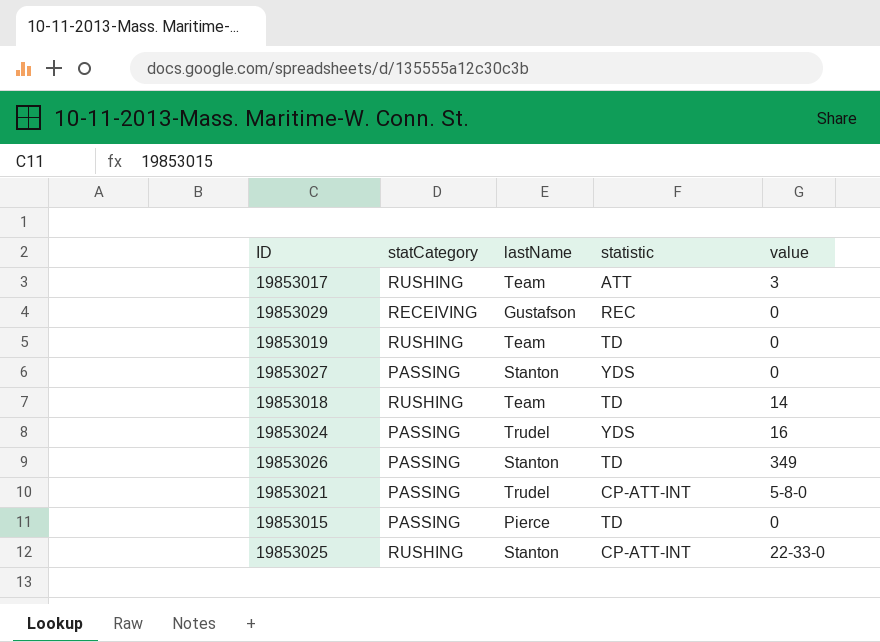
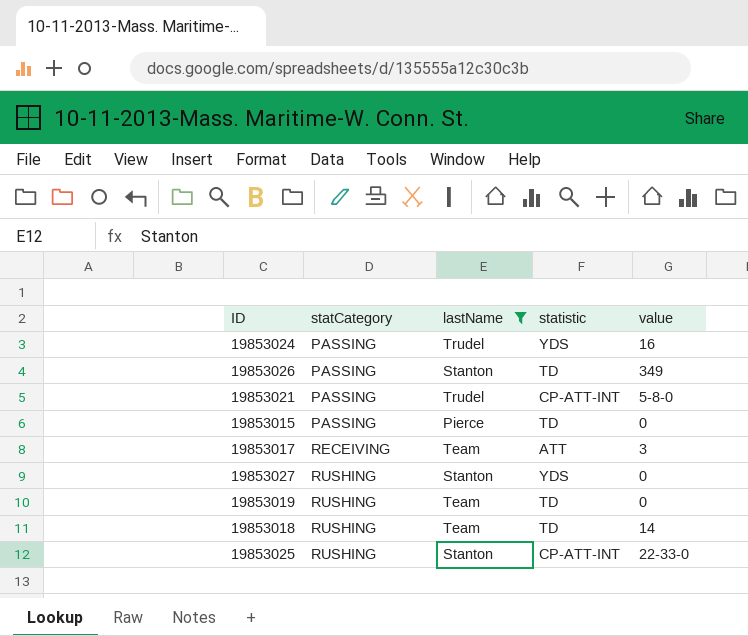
filter: none -> lastName != Gustafson
row order: none -> statCategory ascending
19853017 | statCategory: RUSHING -> RECEIVING
19853027 | statCategory: PASSING -> RUSHING

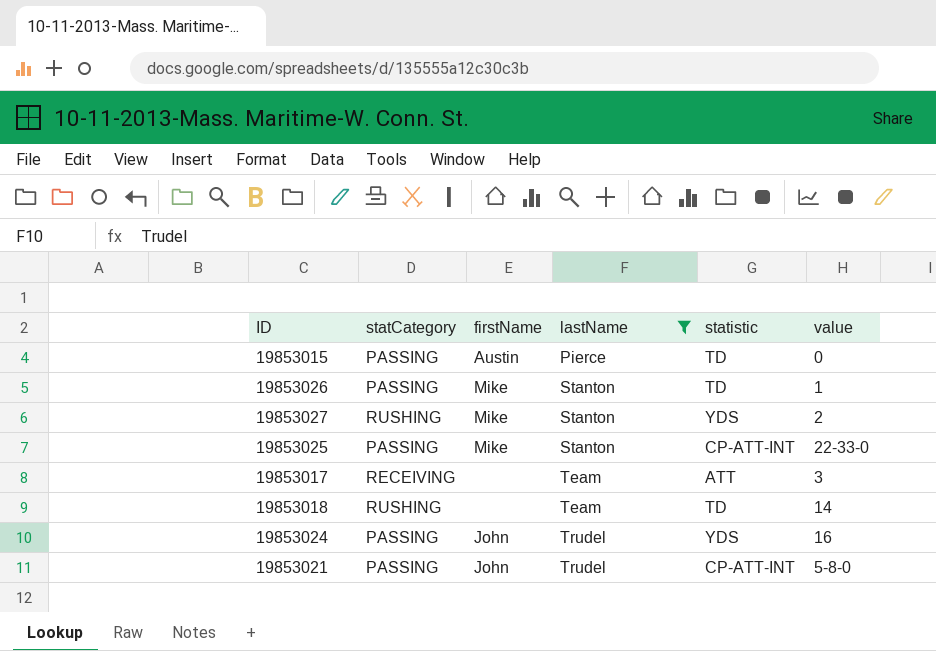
row order: statCategory ascending -> lastName ascending
column firstName | position: none -> 3
row 19853019: RUSHING | Team | TD | 0 -> none
19853026 | value: 349 -> 1
19853027 | value: 0 -> 2
19853025 | statCategory: RUSHING -> PASSING

